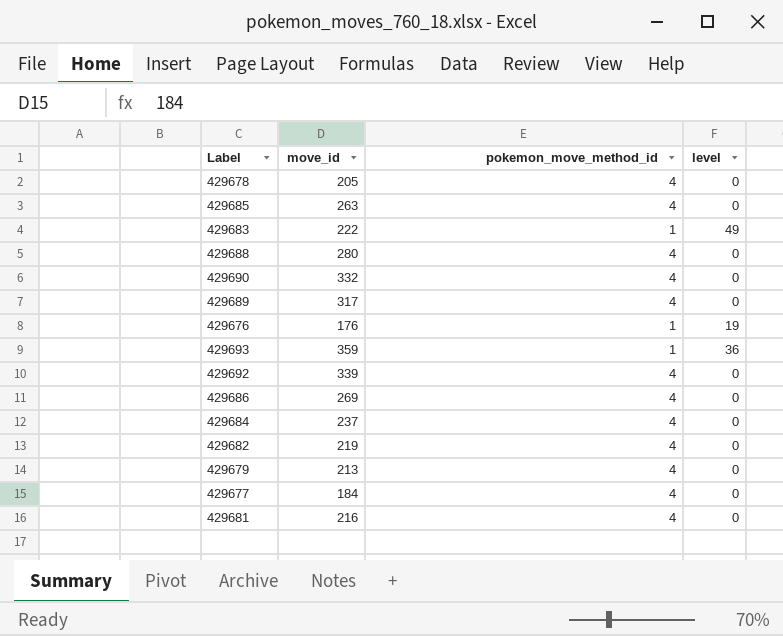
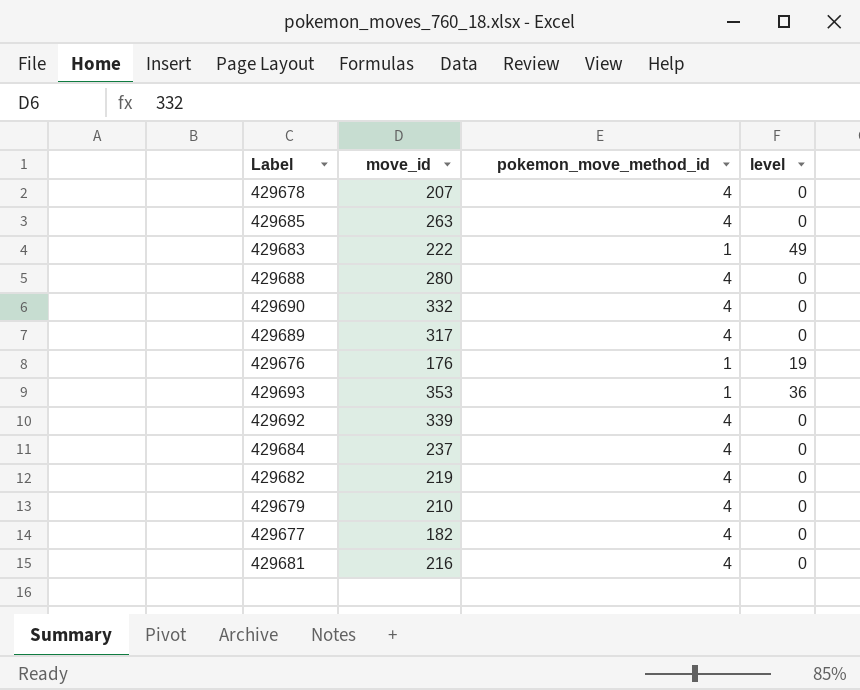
row 429686: 269 | 4 | 0 -> none
429678 | move_id: 205 -> 207
429693 | move_id: 359 -> 353
429679 | move_id: 213 -> 210
429677 | move_id: 184 -> 182

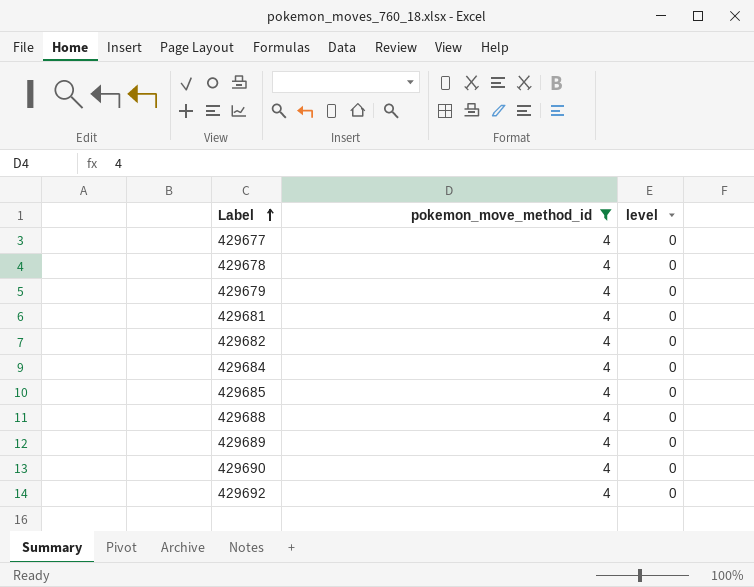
filter: none -> pokemon_move_method_id = 4
row order: none -> Label ascending
column move_id | position: 2 -> none

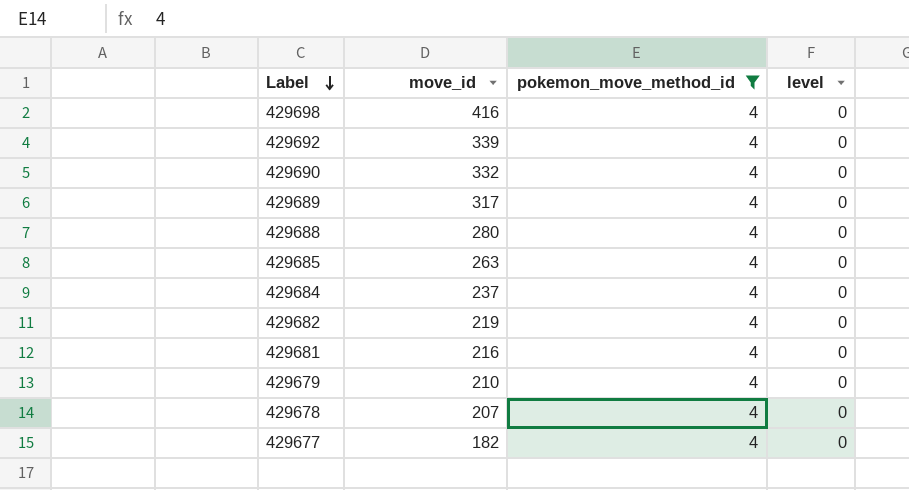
row order: Label ascending -> Label descending
column move_id | position: none -> 2
row 429698: none -> 416 | 4 | 0

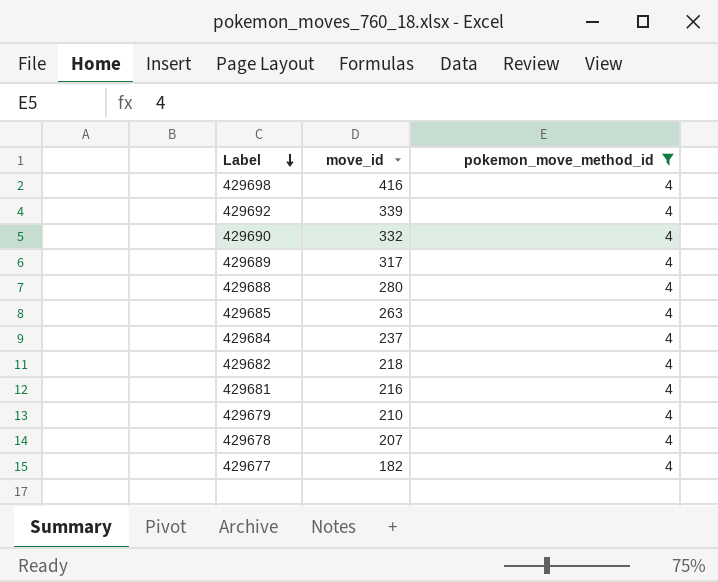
column level | position: 4 -> none
429682 | move_id: 219 -> 218

